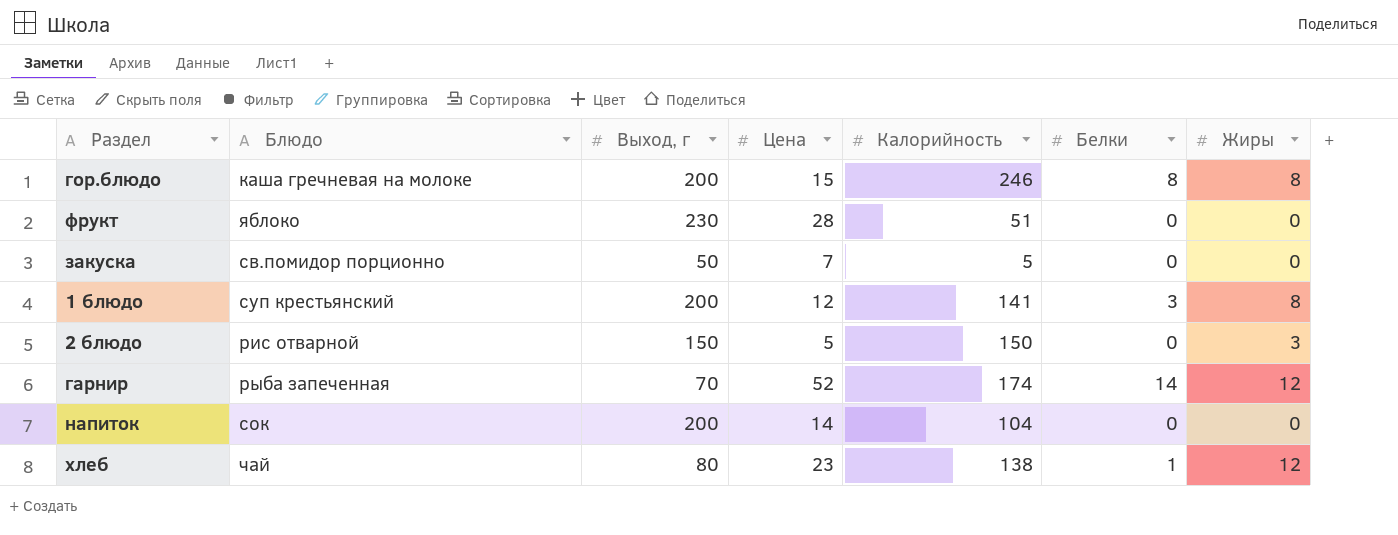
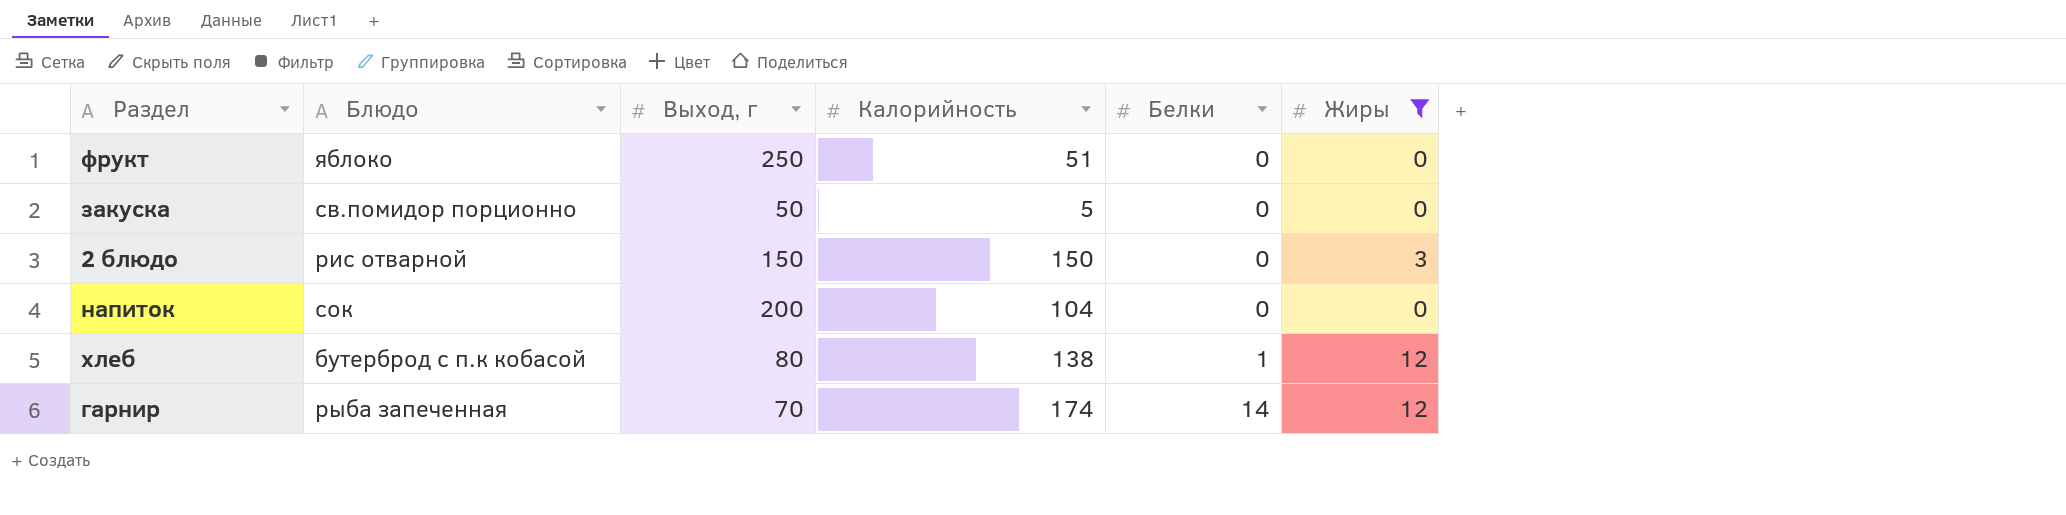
filter: none -> Жиры != 8
row order: none -> Белки ascending
column Цена | position: 4 -> none
фрукт | Выход, г: 230 -> 250
хлеб | Блюдо: чай -> бутерброд с п.к кобасой

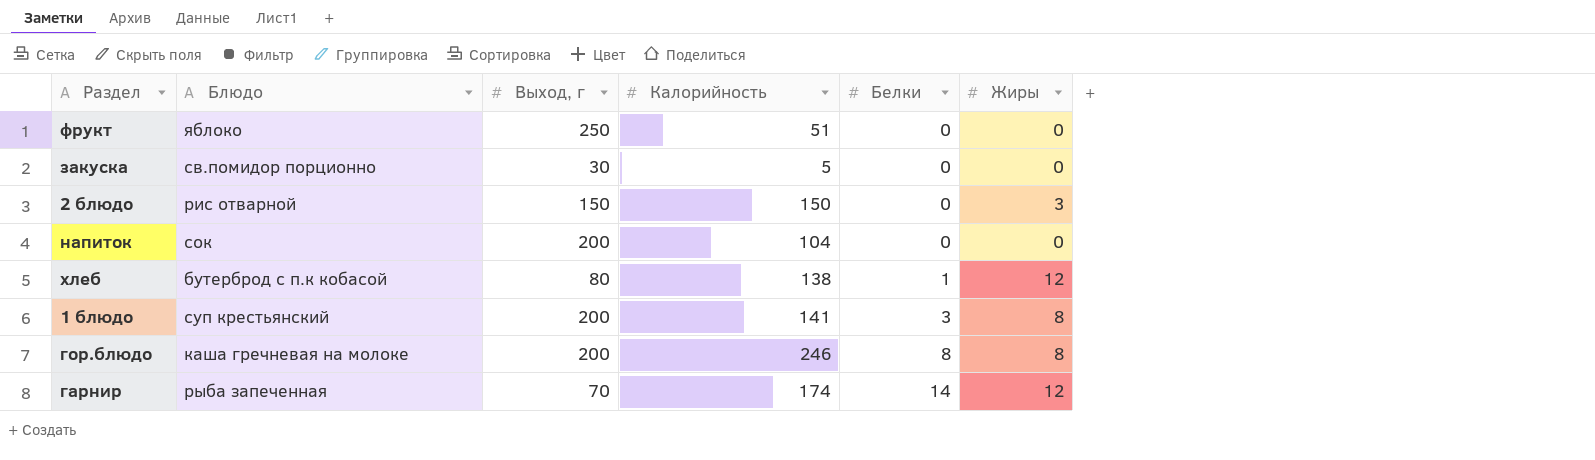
filter: Жиры != 8 -> none
закуска | Выход, г: 50 -> 30

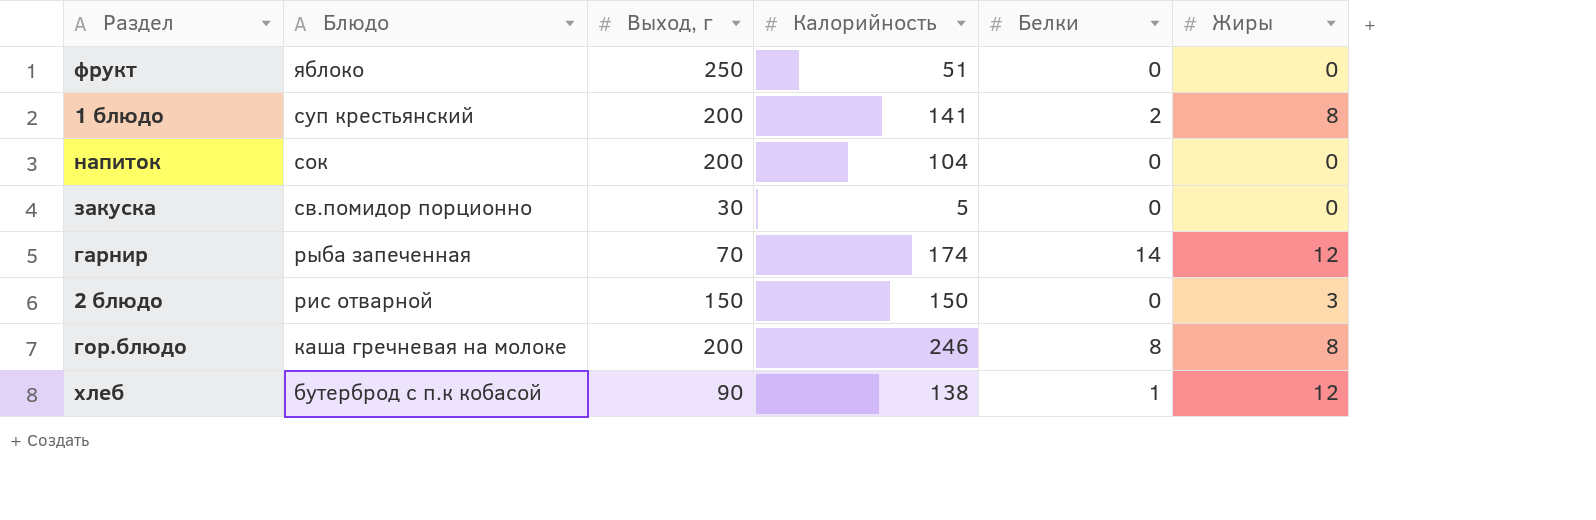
row order: Белки ascending -> Блюдо descending
1 блюдо | Белки: 3 -> 2
хлеб | Выход, г: 80 -> 90

